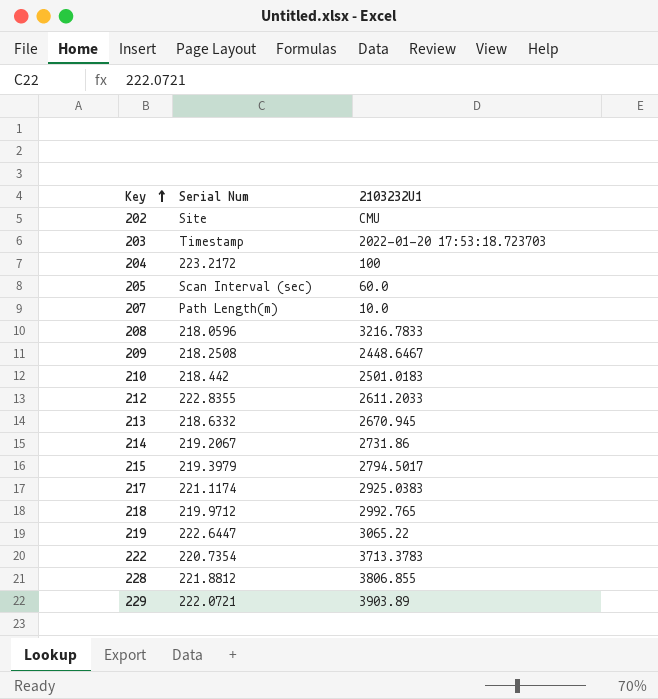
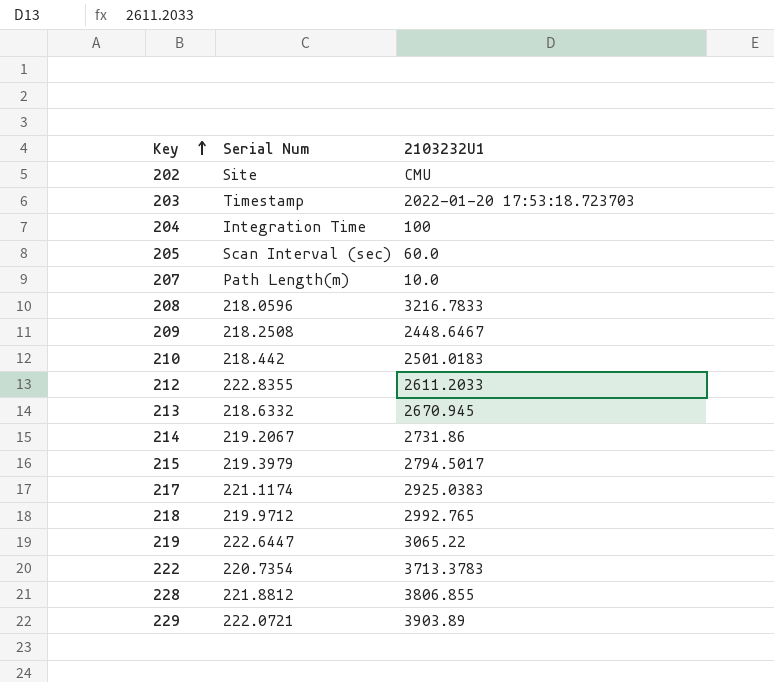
204 | Serial Num: 223.2172 -> Integration Time

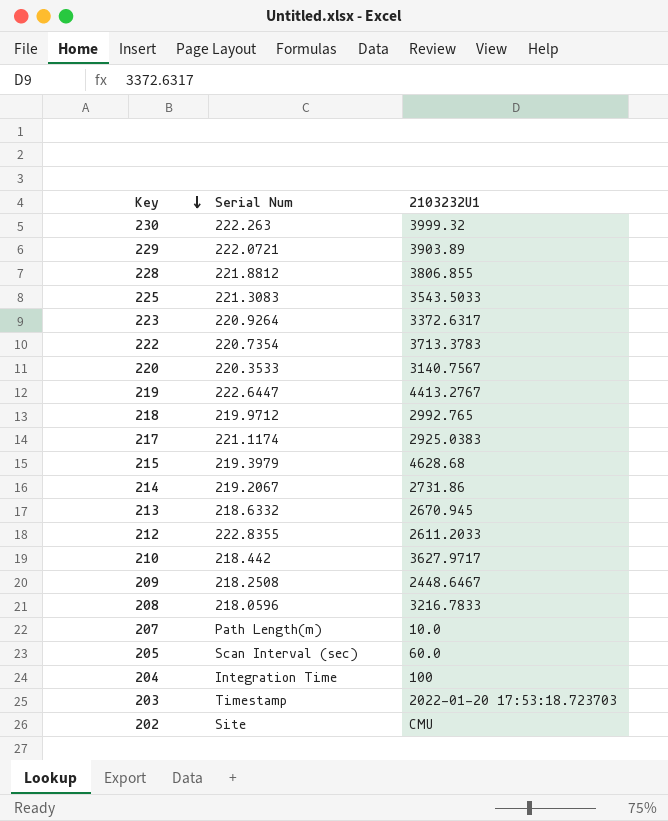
row order: Key ascending -> Key descending
row 230: none -> 222.263 | 3999.32
row 225: none -> 221.3083 | 3543.5033
row 223: none -> 220.9264 | 3372.6317
row 220: none -> 220.3533 | 3140.7567
219 | 2103232U1: 3065.22 -> 4413.2767
215 | 2103232U1: 2794.5017 -> 4628.68
210 | 2103232U1: 2501.0183 -> 3627.9717

